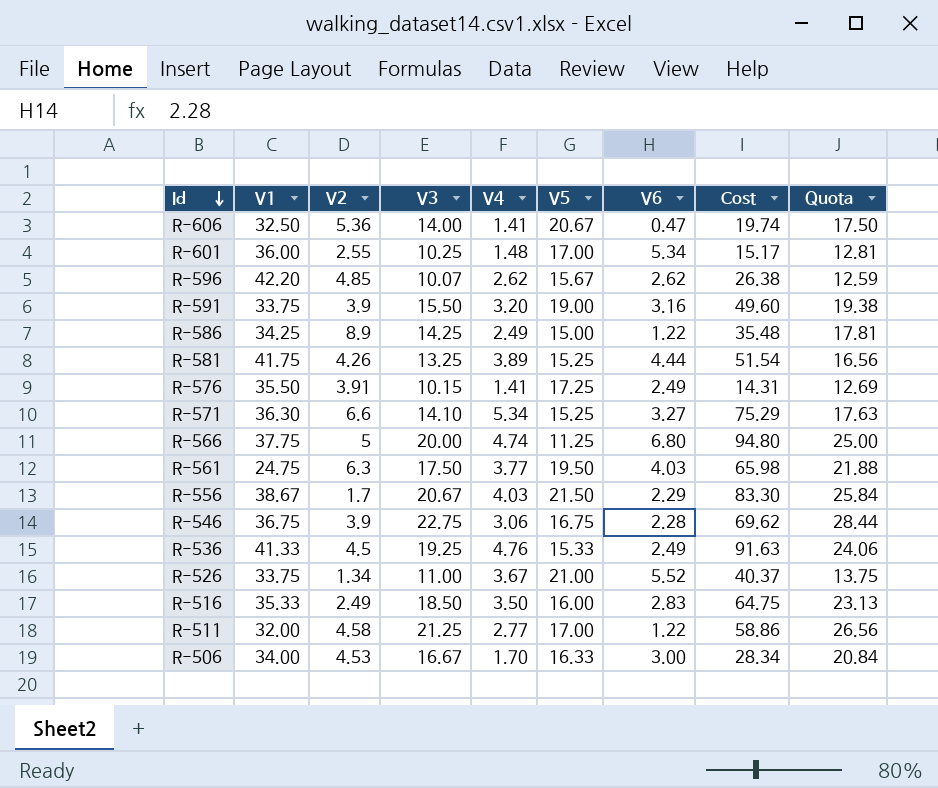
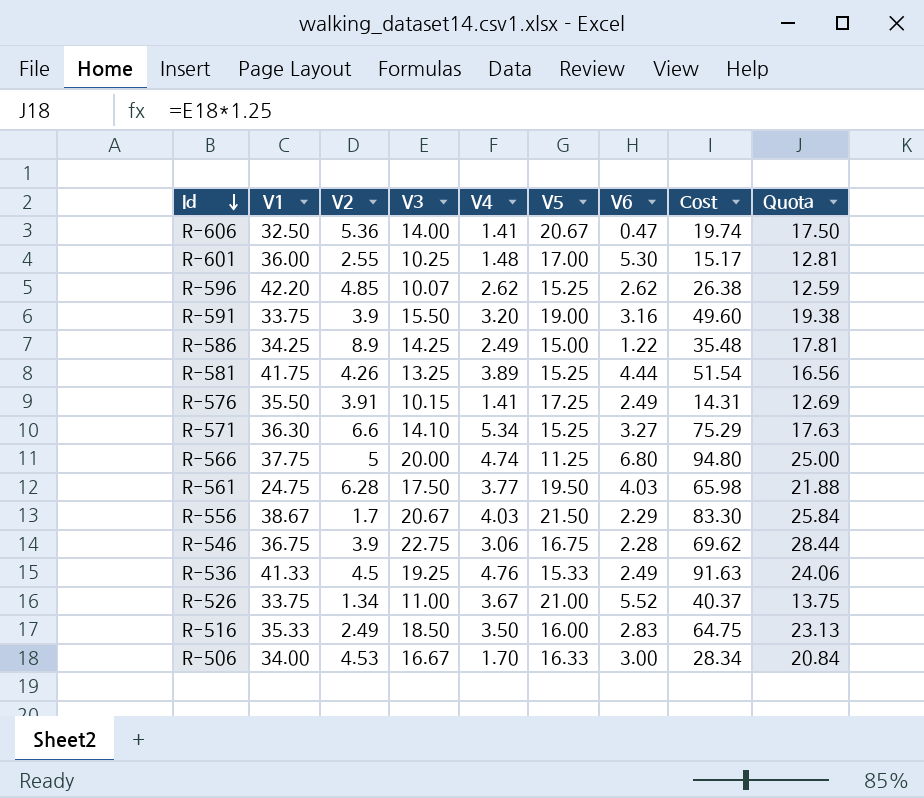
row R-511: 32.00 | 4.58 | 21.25 | 2.77 | 17.00 | 1.22 | 58.86 | 26.56 -> none
R-601 | V6: 5.34 -> 5.30
R-596 | V5: 15.67 -> 15.25
R-561 | V2: 6.3 -> 6.28

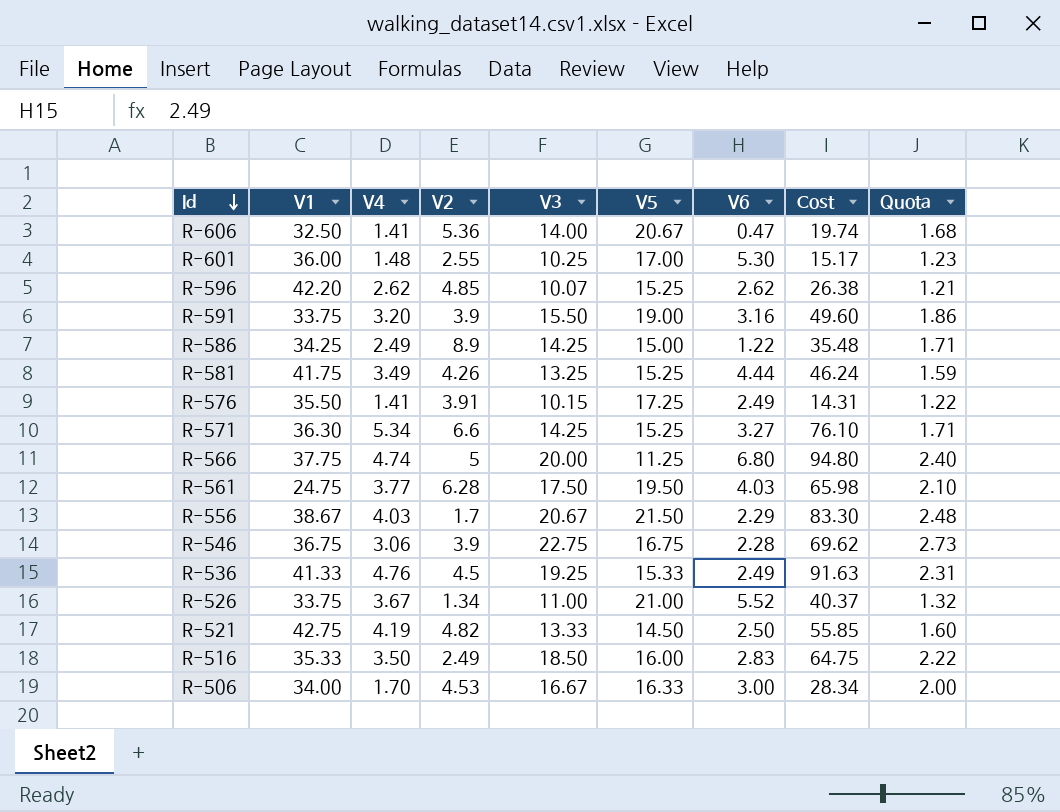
column V4 | position: 5 -> 3
column Quota | formula: [V3] * 1.25 -> [V3] * 0.12
R-581 | V4: 3.89 -> 3.49
R-581 | Cost: 51.54 -> 46.24
R-571 | V3: 14.10 -> 14.25
R-571 | Cost: 75.29 -> 76.10
row R-521: none -> 42.75 | 4.19 | 4.82 | 13.33 | 14.50 | 2.50 | 55.85 | 1.60

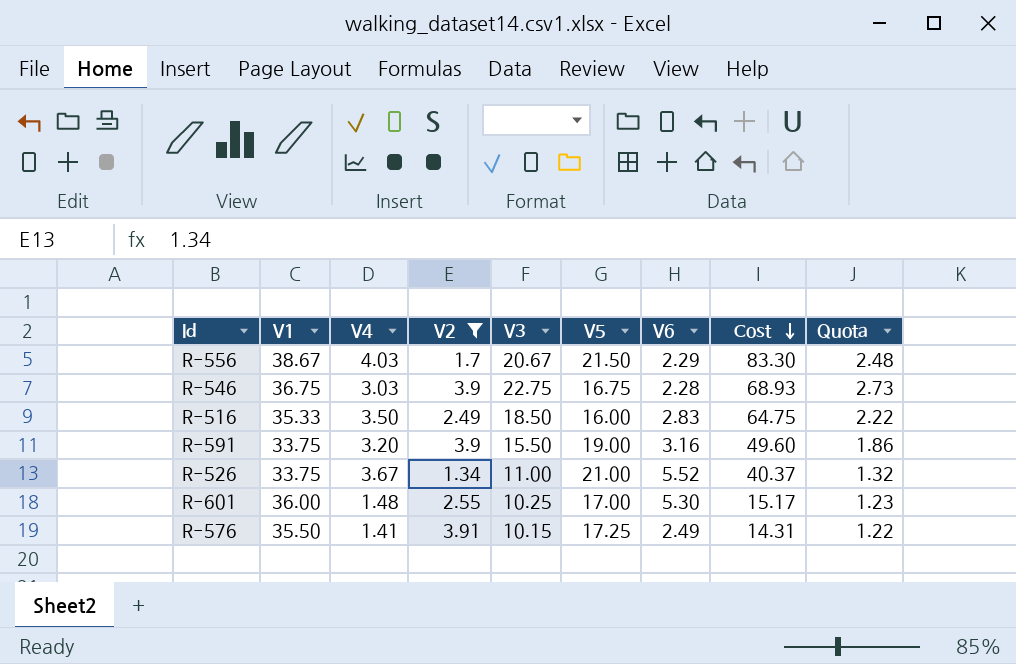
filter: none -> V2 <= 3.91
row order: Id descending -> Cost descending
R-546 | V4: 3.06 -> 3.03
R-546 | Cost: 69.62 -> 68.93

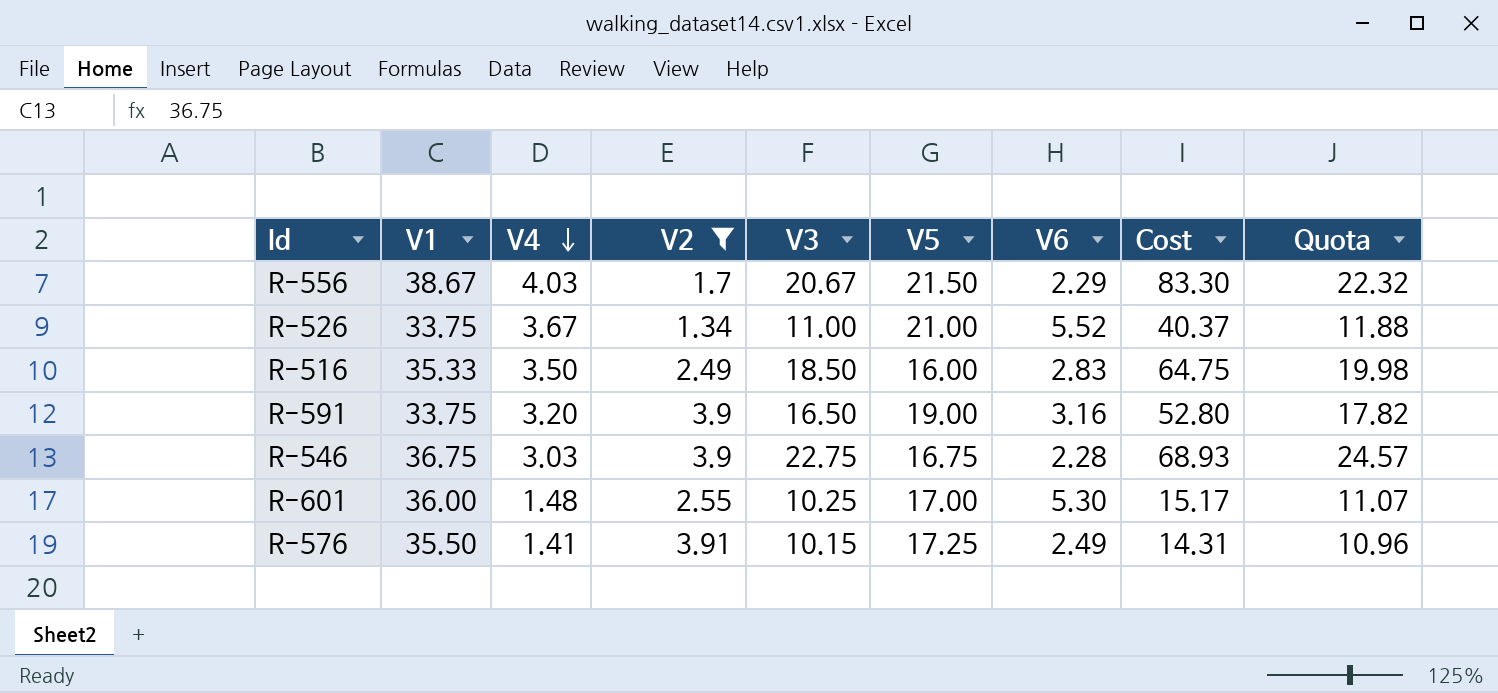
row order: Cost descending -> V4 descending
column Quota | formula: [V3] * 0.12 -> [V3] * 1.08
R-591 | V3: 15.50 -> 16.50
R-591 | Cost: 49.60 -> 52.80

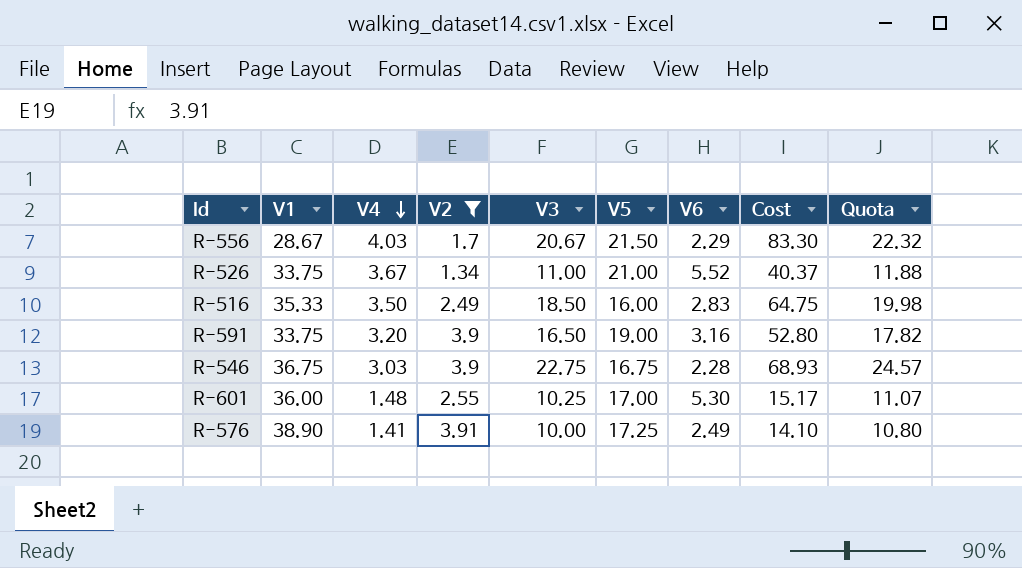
R-556 | V1: 38.67 -> 28.67
R-576 | V1: 35.50 -> 38.90
R-576 | V3: 10.15 -> 10.00
R-576 | Cost: 14.31 -> 14.10
R-576 | Quota: 10.96 -> 10.80

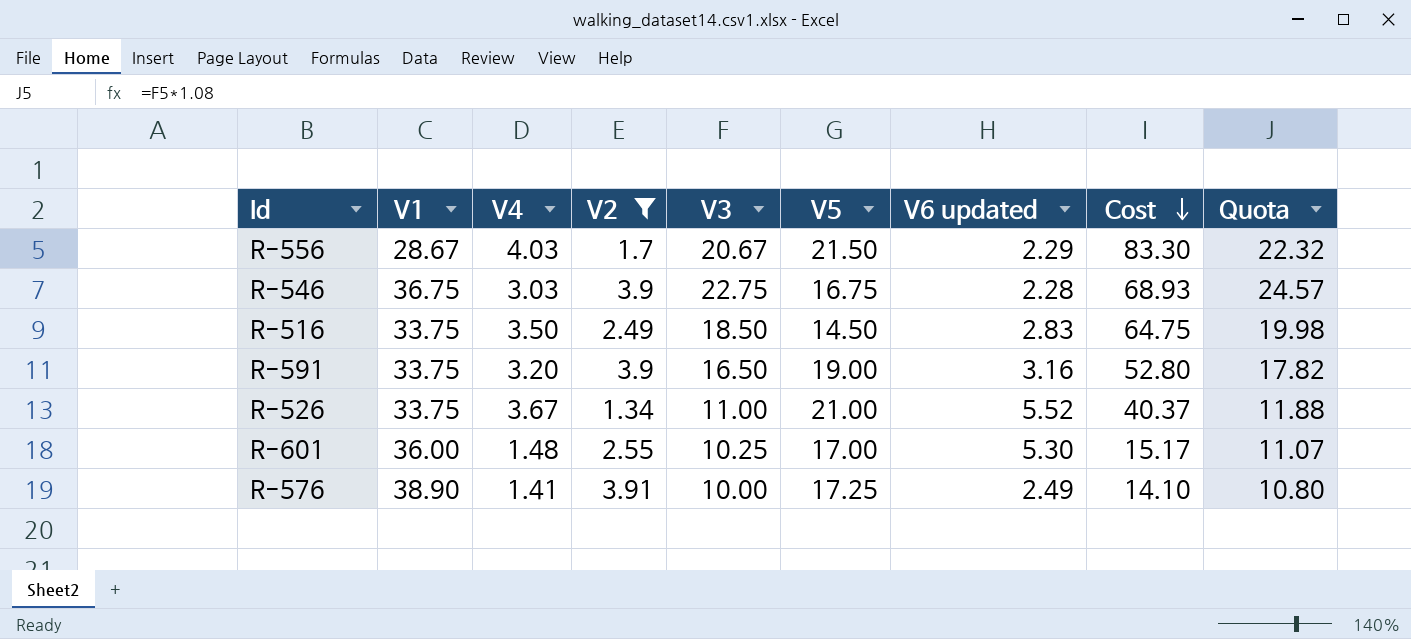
row order: V4 descending -> Cost descending
column name: V6 -> V6 updated
R-516 | V1: 35.33 -> 33.75
R-516 | V5: 16.00 -> 14.50

